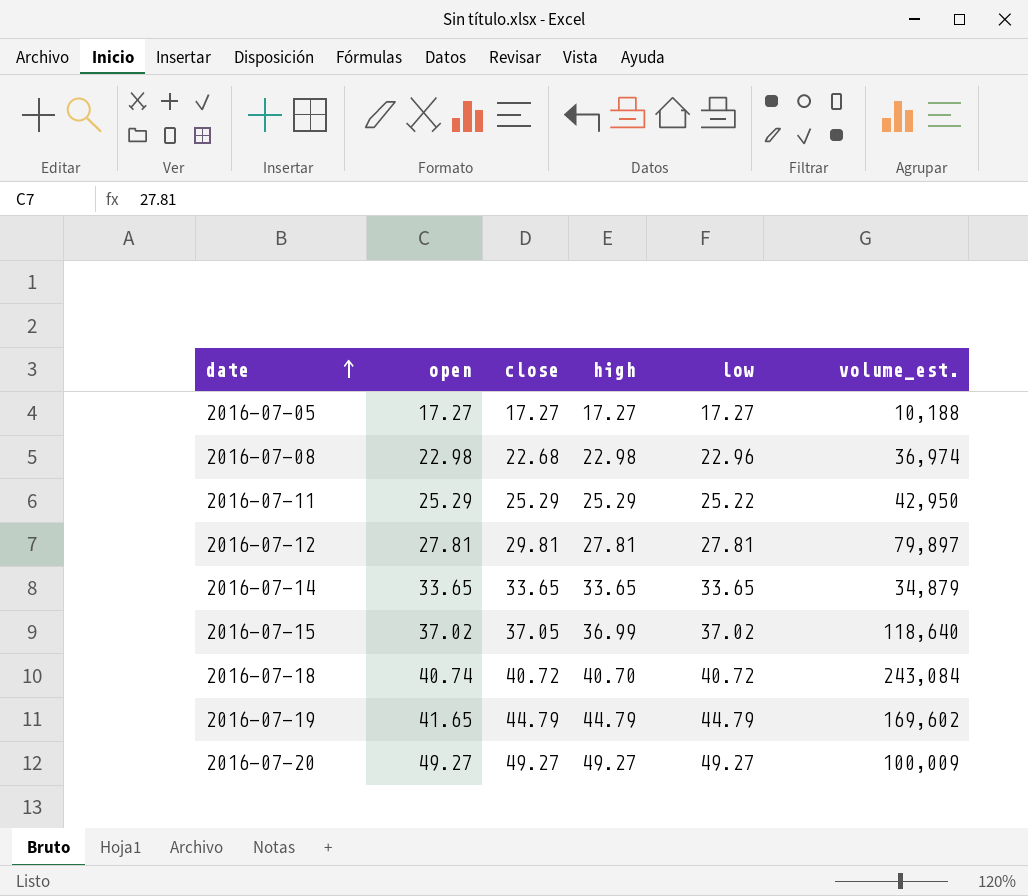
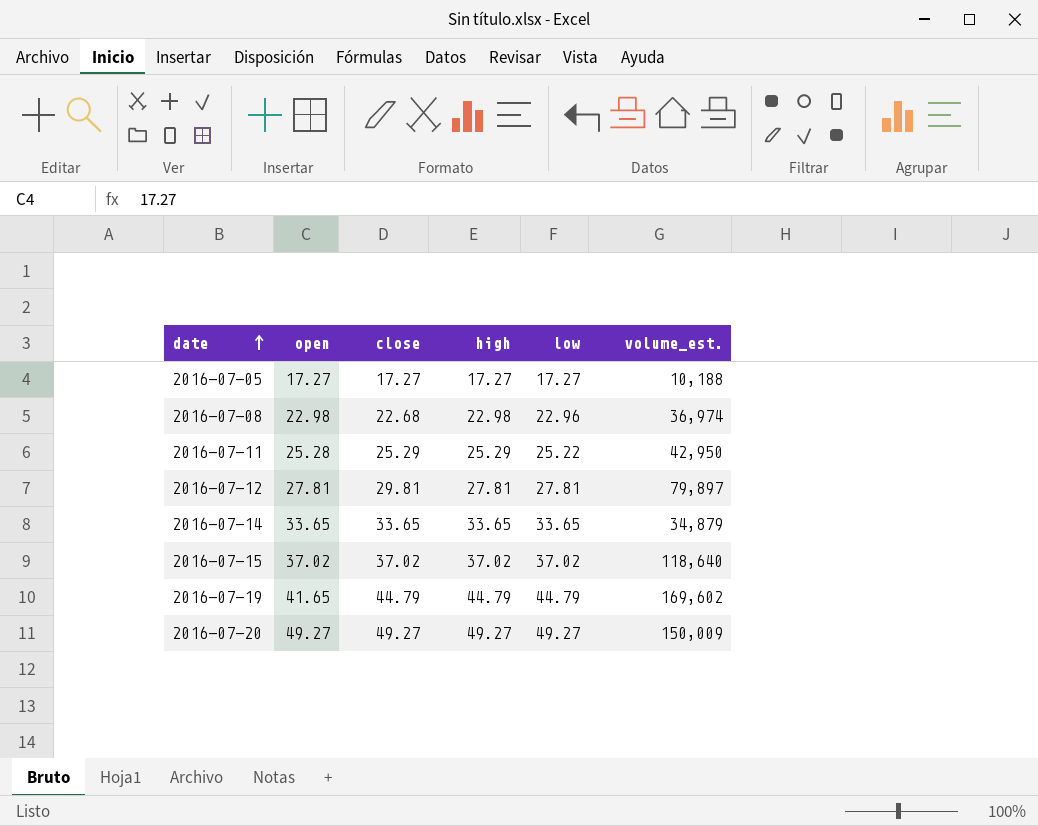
row 2016-07-18: 40.74 | 40.72 | 40.70 | 40.72 | 243,084 -> none
2016-07-11 | open: 25.29 -> 25.28
2016-07-15 | close: 37.05 -> 37.02
2016-07-15 | high: 36.99 -> 37.02
2016-07-20 | volume_est.: 100,009 -> 150,009

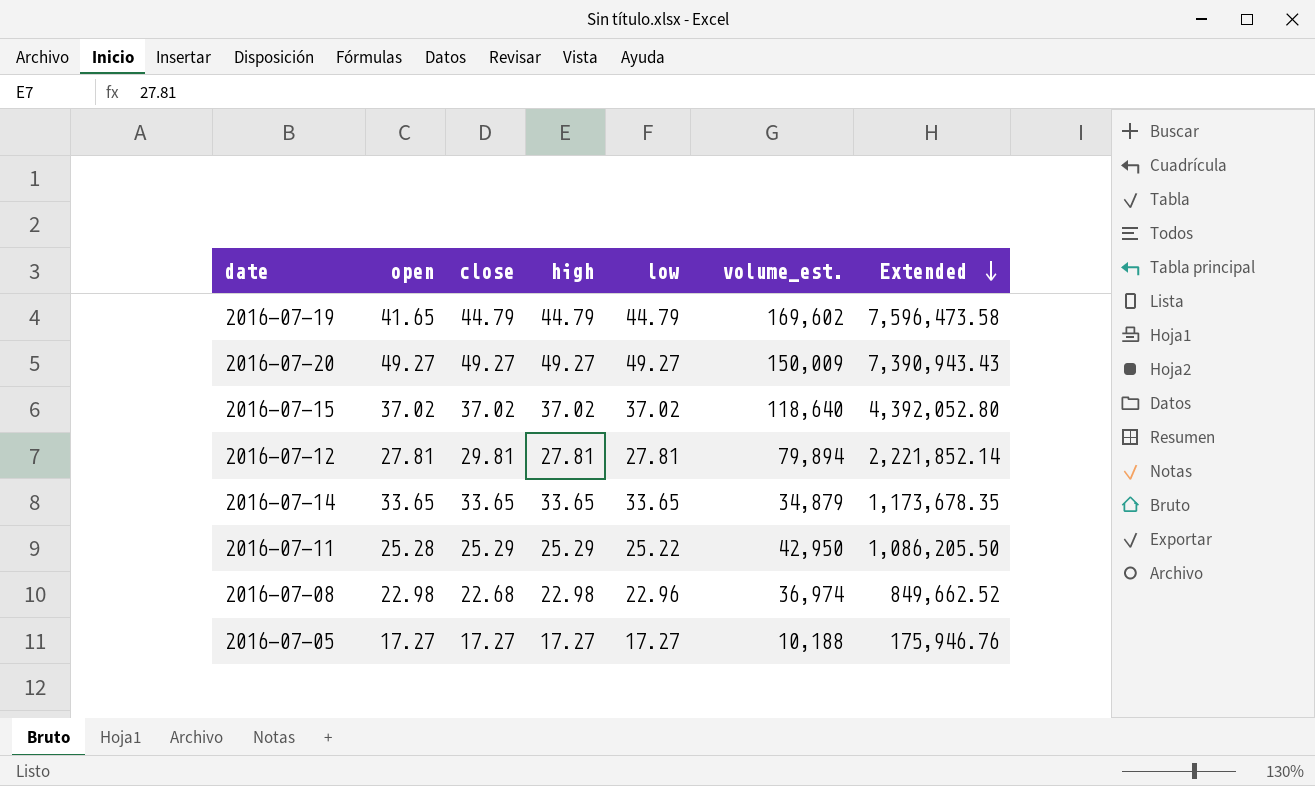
row order: date ascending -> Extended descending
column Extended | formula: none -> [high] * [volume_est.]
2016-07-12 | volume_est.: 79,897 -> 79,894

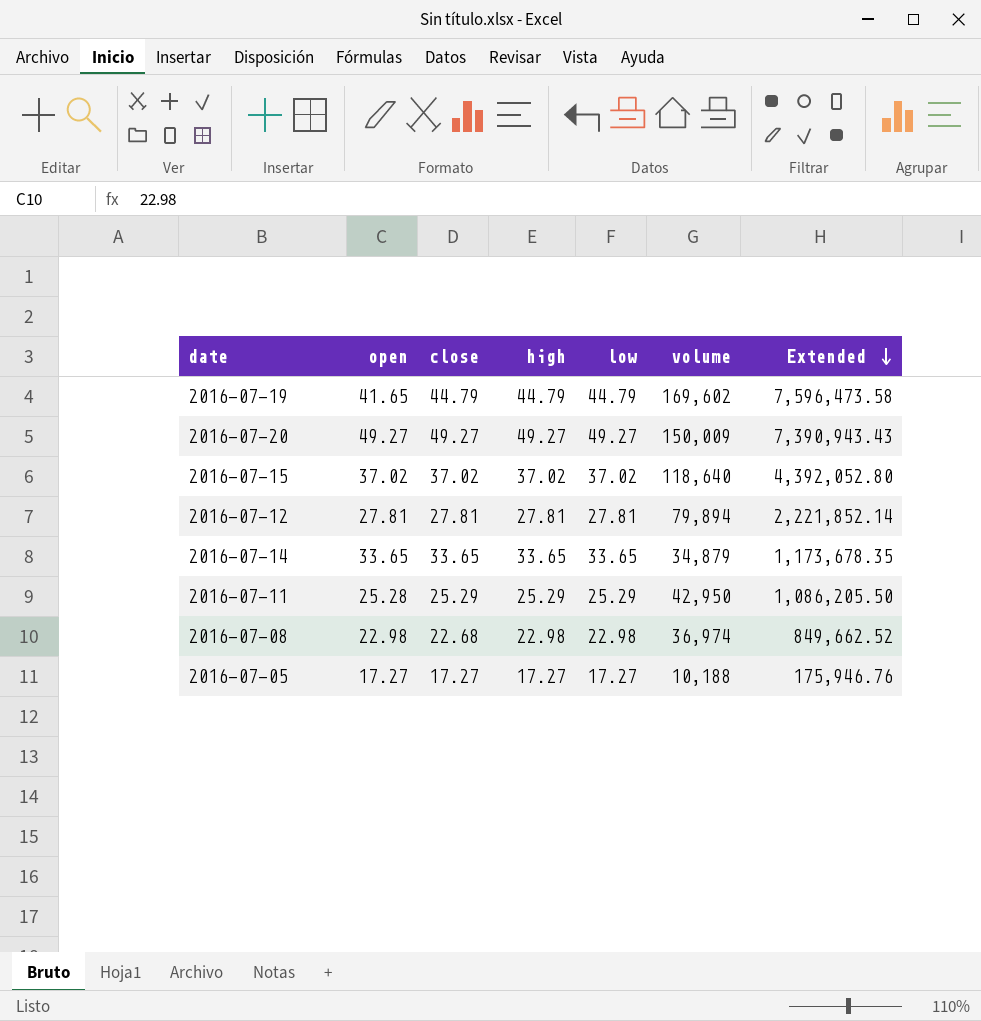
column name: volume_est. -> volume
2016-07-12 | close: 29.81 -> 27.81
2016-07-11 | low: 25.22 -> 25.29
2016-07-08 | low: 22.96 -> 22.98

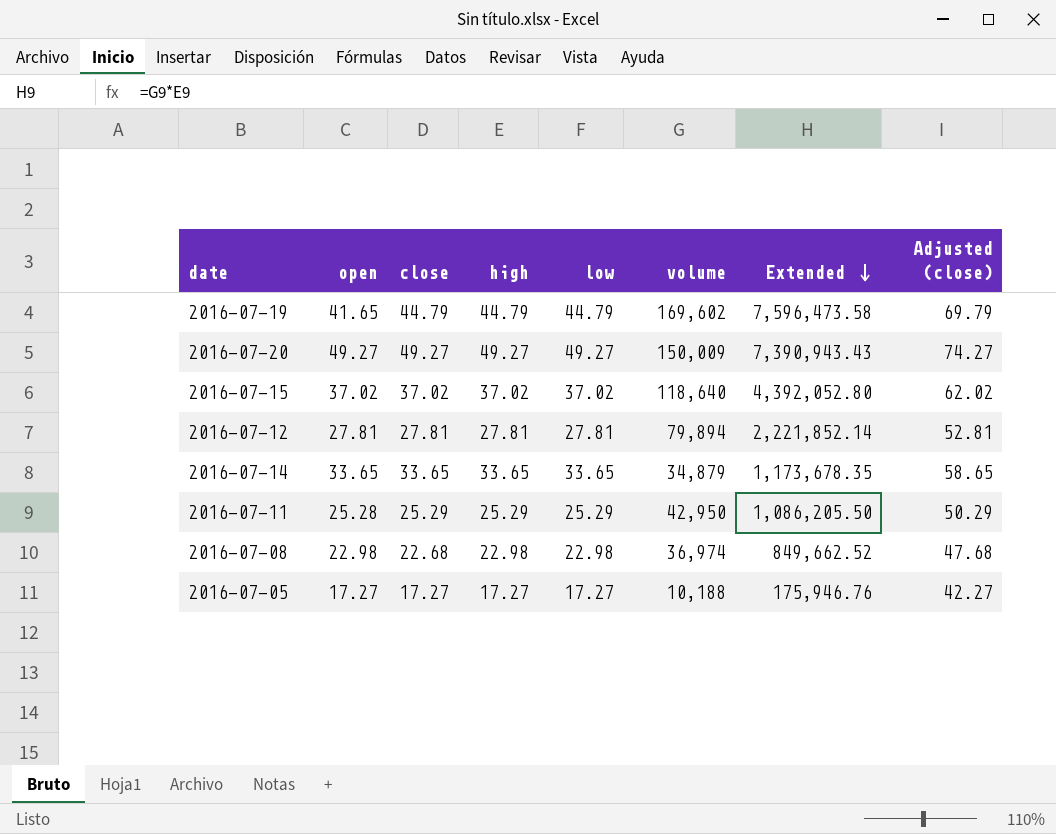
column Adjusted (close) | formula: none -> [close] + 25

